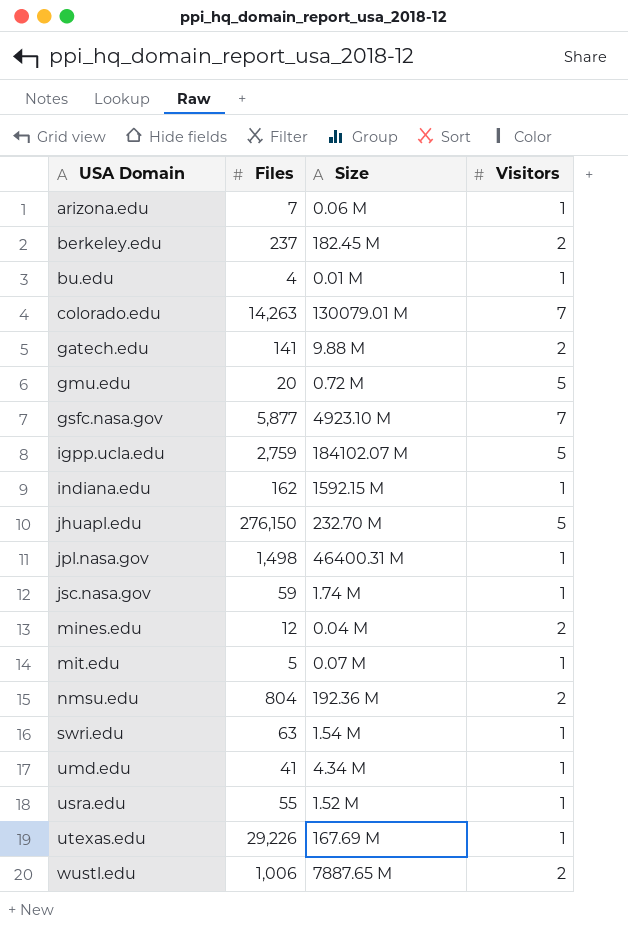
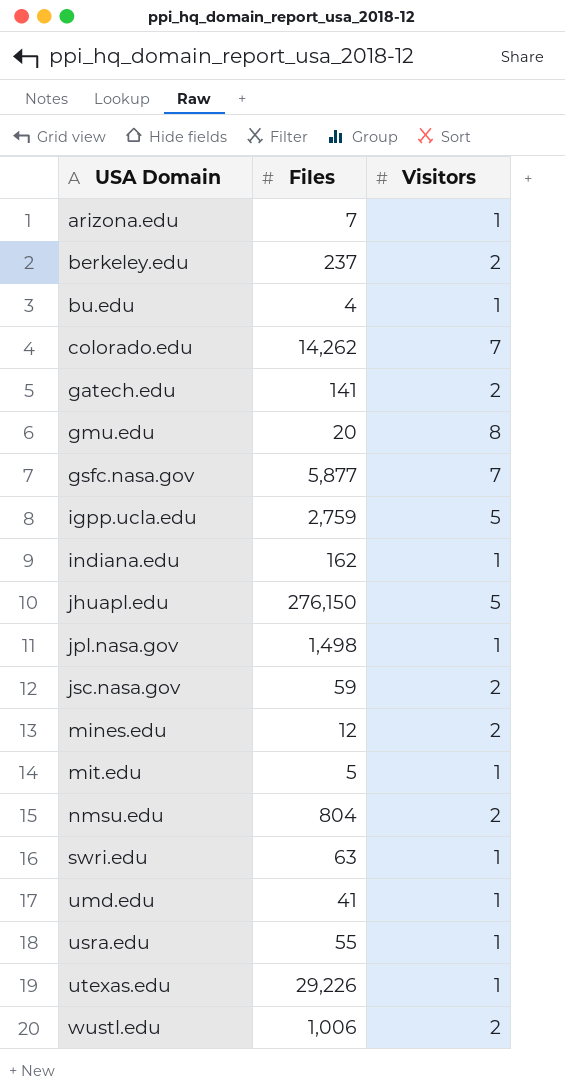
column Size | position: 3 -> none
colorado.edu | Files: 14,263 -> 14,262
gmu.edu | Visitors: 5 -> 8
jsc.nasa.gov | Visitors: 1 -> 2

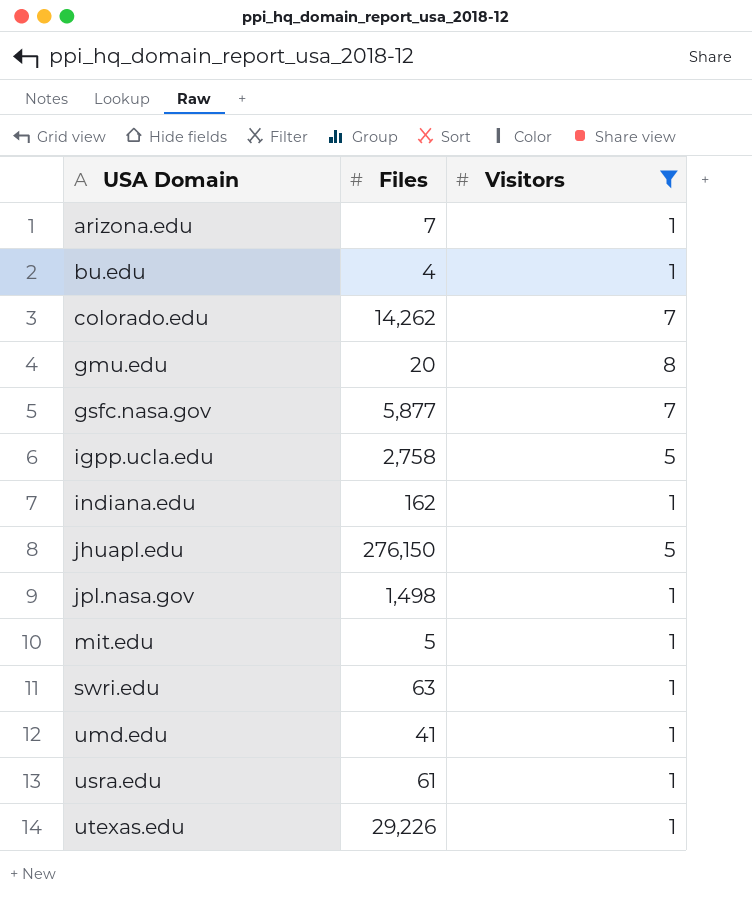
filter: none -> Visitors != 2
igpp.ucla.edu | Files: 2,759 -> 2,758
usra.edu | Files: 55 -> 61

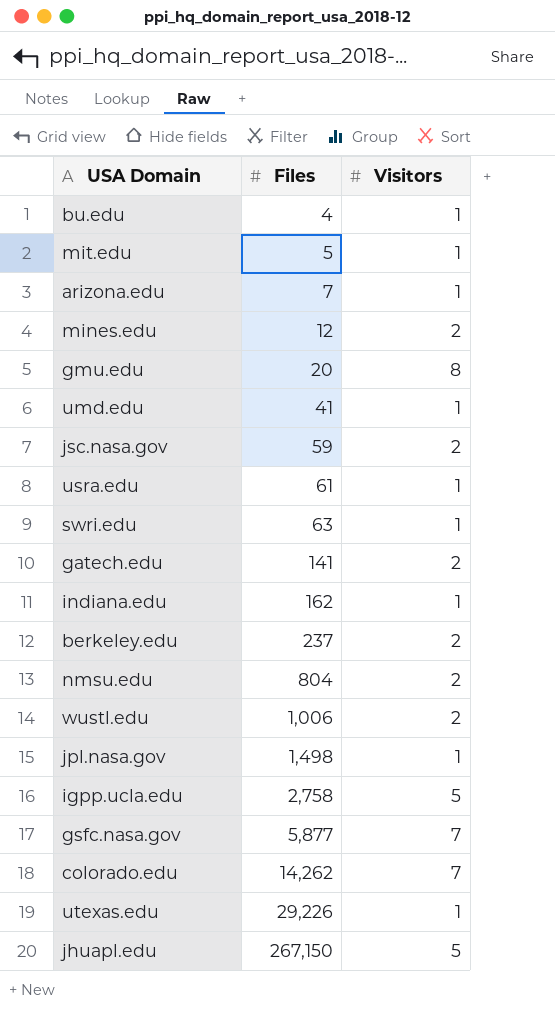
filter: Visitors != 2 -> none
row order: USA Domain ascending -> Files ascending
jhuapl.edu | Files: 276,150 -> 267,150

